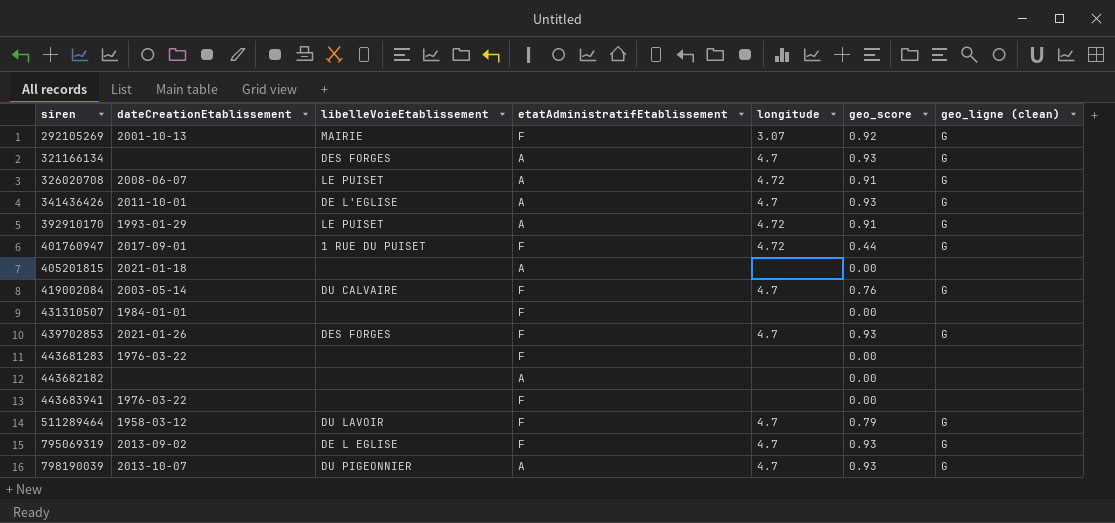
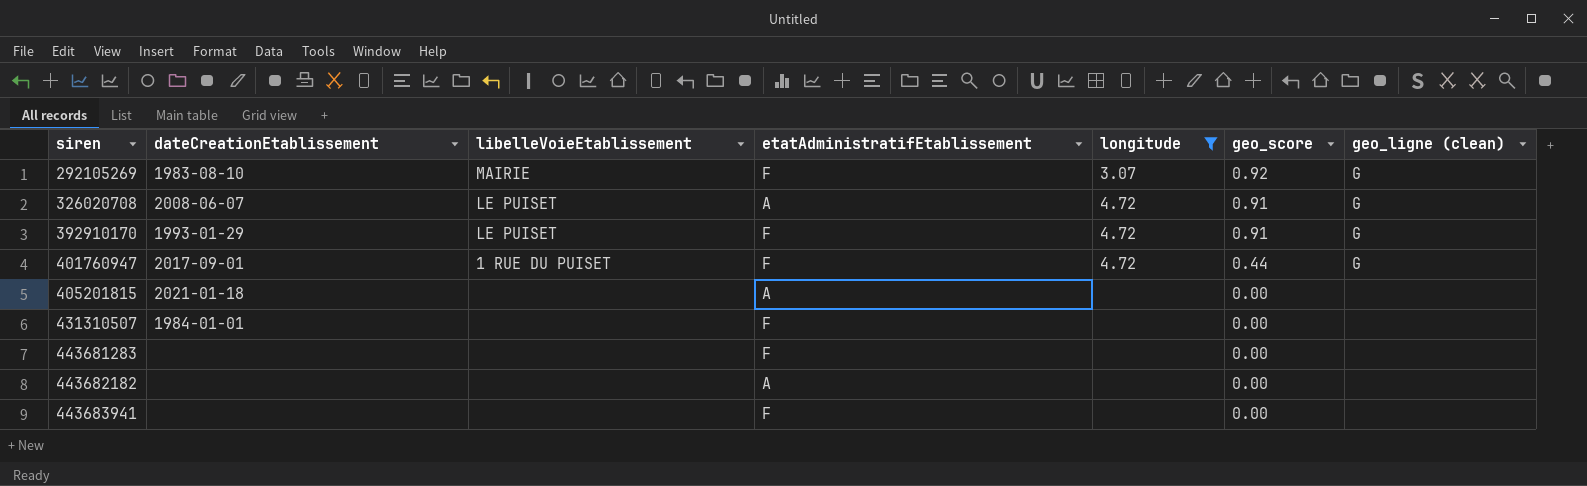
filter: none -> longitude != 4.7
292105269 | dateCreationEtablissement: 2001-10-13 -> 1983-08-10
392910170 | etatAdministratifEtablissement: A -> F
443681283 | dateCreationEtablissement: 1976-03-22 -> none
443683941 | dateCreationEtablissement: 1976-03-22 -> none

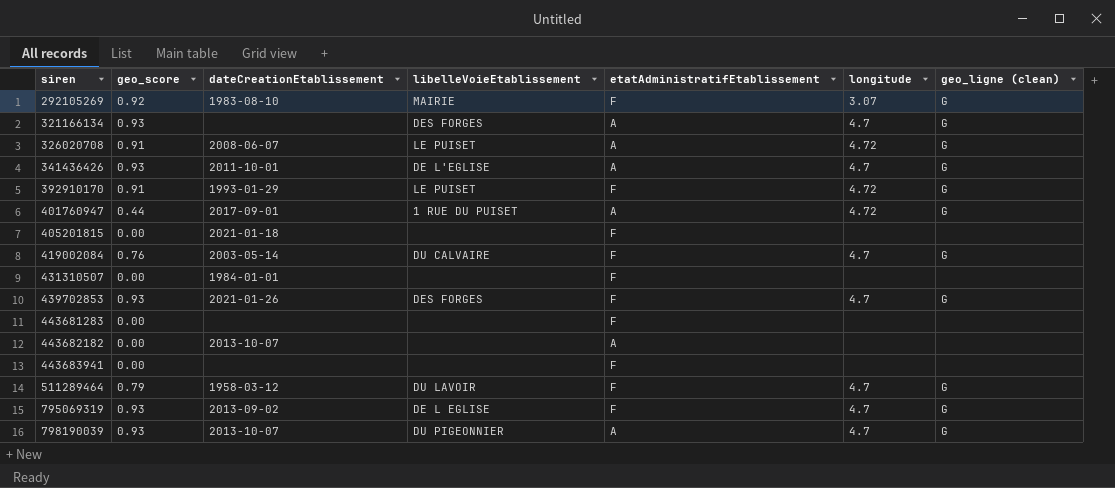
filter: longitude != 4.7 -> none
column geo_score | position: 6 -> 2
401760947 | etatAdministratifEtablissement: F -> A
405201815 | etatAdministratifEtablissement: A -> F
443682182 | dateCreationEtablissement: none -> 2013-10-07

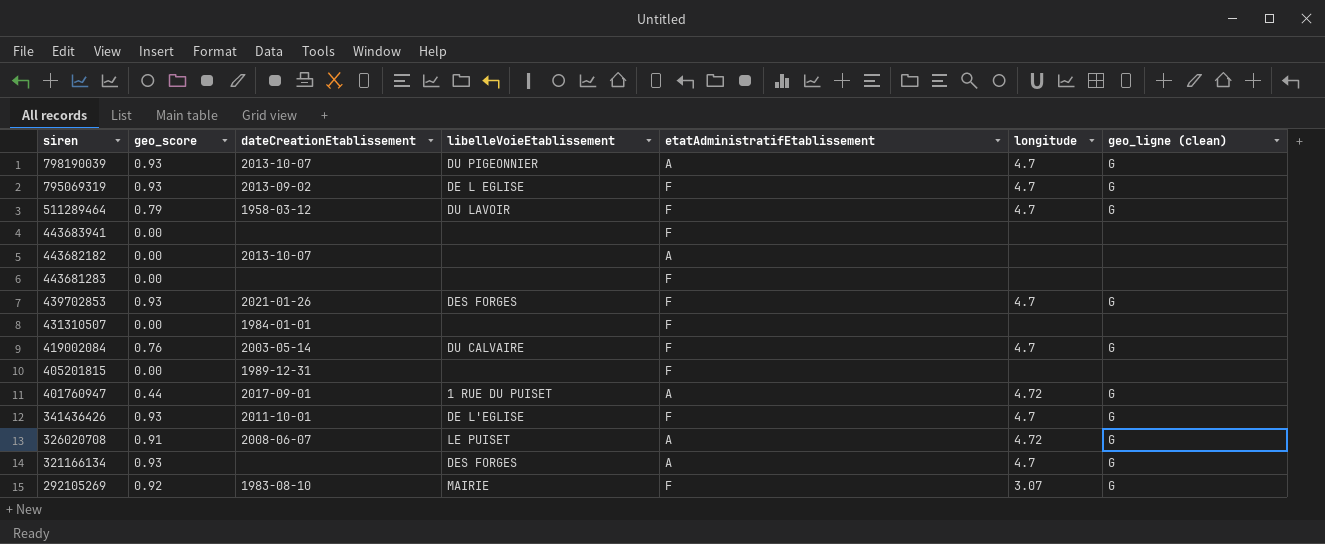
row order: siren ascending -> siren descending
row 392910170: 0.91 | 1993-01-29 | LE PUISET | F | 4.72 | G -> none
405201815 | dateCreationEtablissement: 2021-01-18 -> 1989-12-31
341436426 | etatAdministratifEtablissement: A -> F

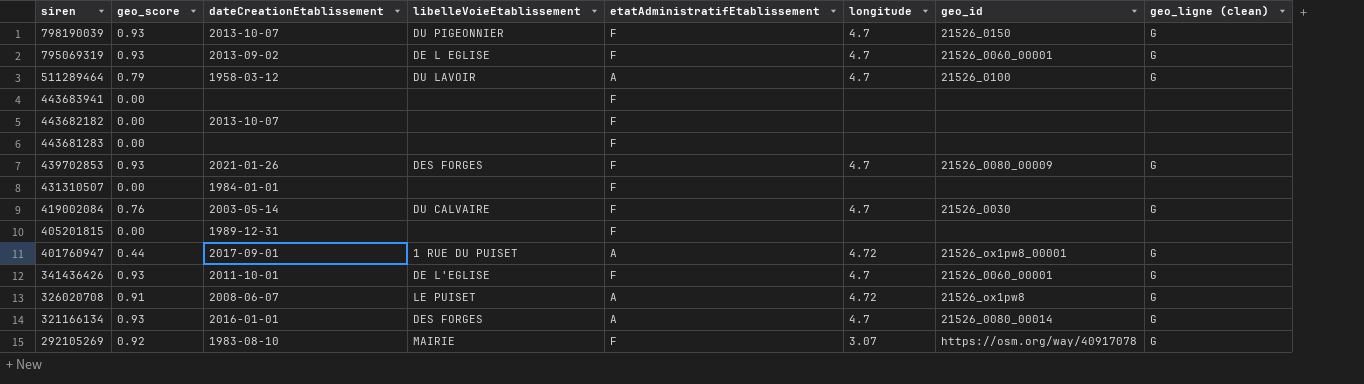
column geo_id | position: none -> 7
798190039 | etatAdministratifEtablissement: A -> F
511289464 | etatAdministratifEtablissement: F -> A
443682182 | etatAdministratifEtablissement: A -> F
321166134 | dateCreationEtablissement: none -> 2016-01-01

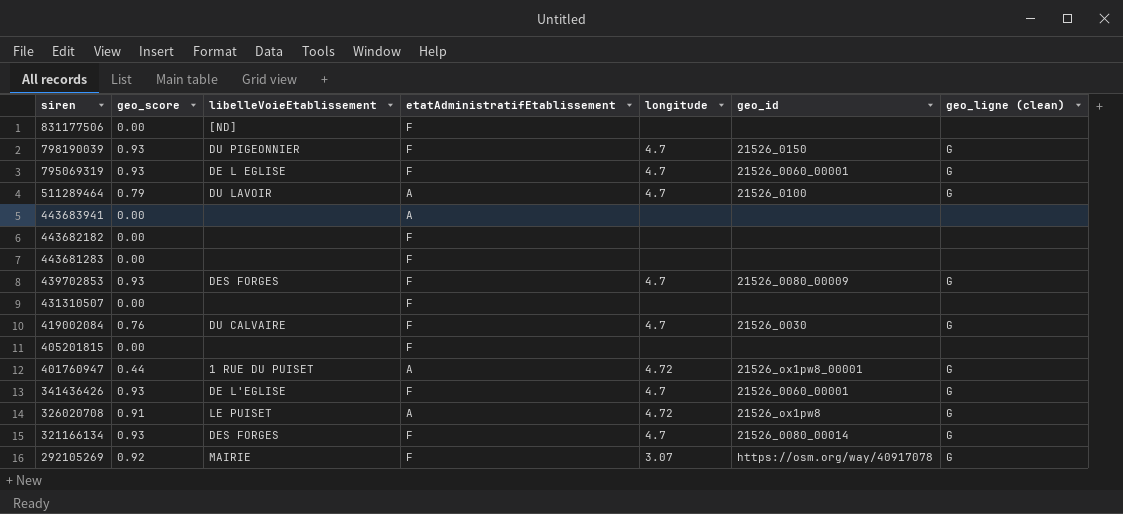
column dateCreationEtablissement | position: 3 -> none
row 831177506: none -> 0.00 | [ND] | F | none | none | none
443683941 | etatAdministratifEtablissement: F -> A
321166134 | etatAdministratifEtablissement: A -> F

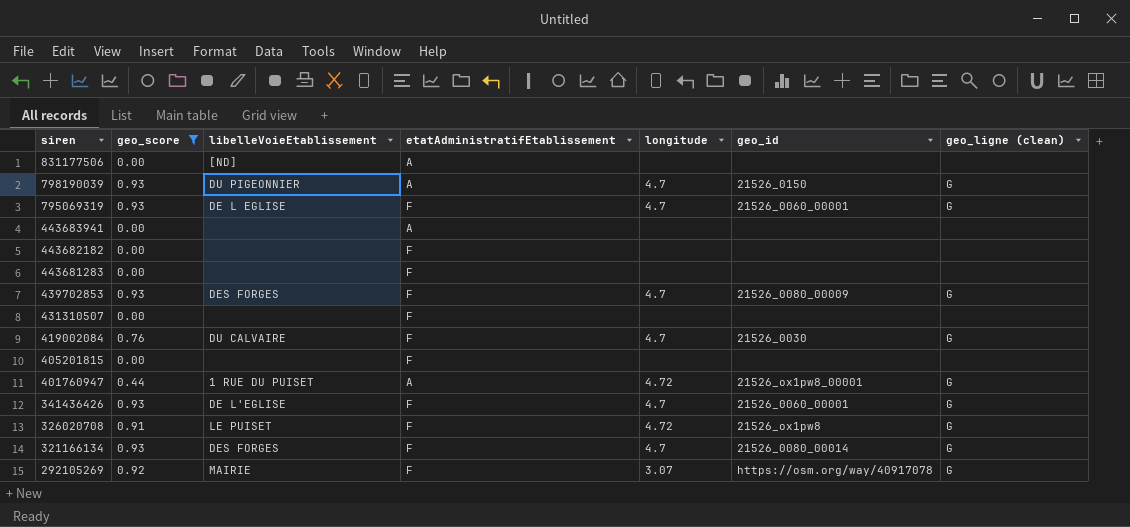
filter: none -> geo_score != 0.79
831177506 | etatAdministratifEtablissement: F -> A
798190039 | etatAdministratifEtablissement: F -> A
326020708 | etatAdministratifEtablissement: A -> F

